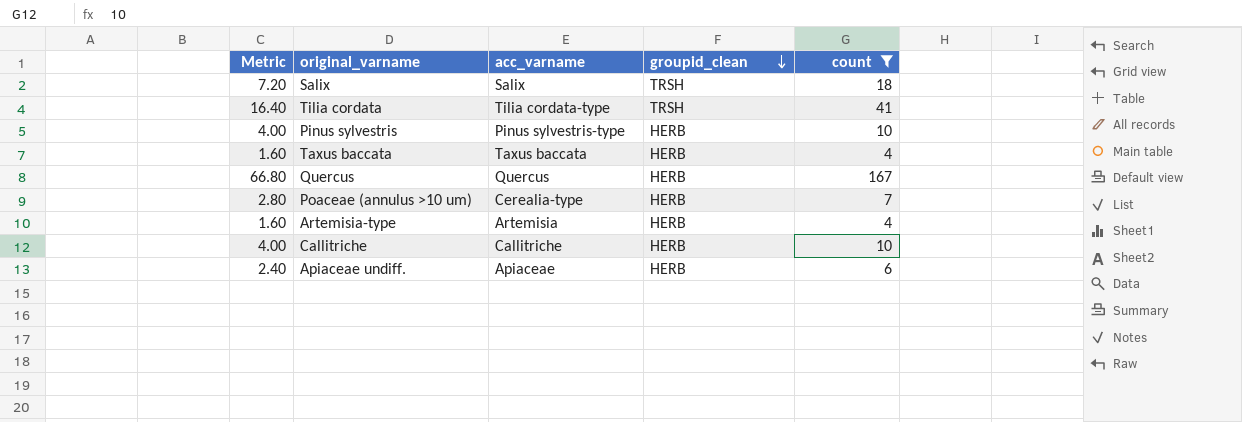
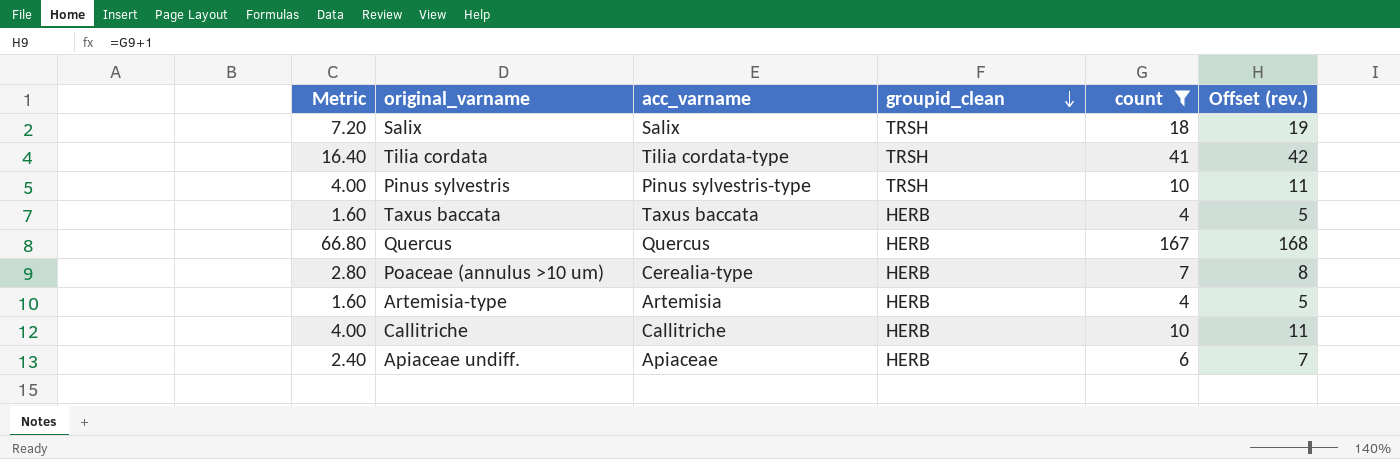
column Offset (rev.) | formula: none -> [count] + 1
Pinus sylvestris | groupid_clean: HERB -> TRSH

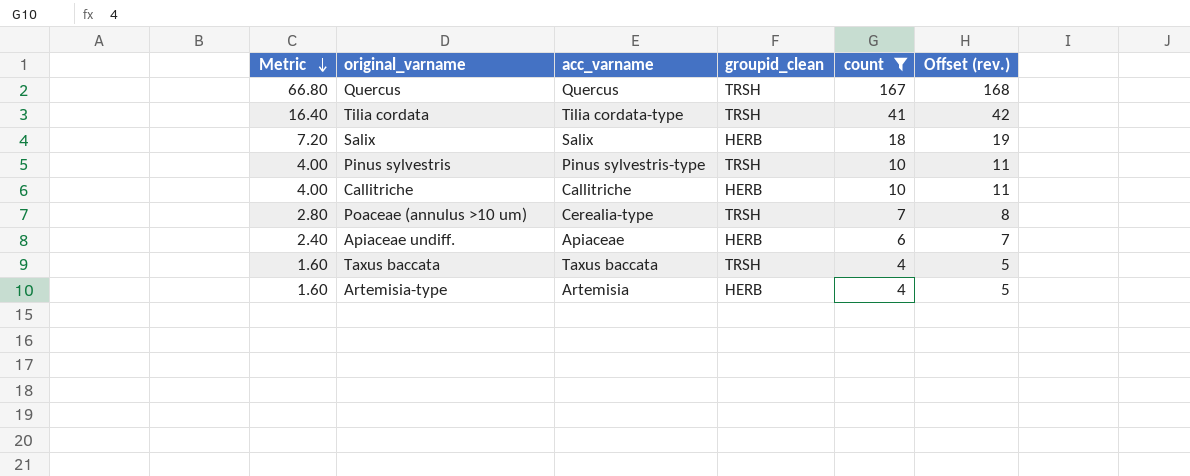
row order: groupid_clean descending -> Metric descending
Quercus | groupid_clean: HERB -> TRSH
Salix | groupid_clean: TRSH -> HERB
Poaceae (annulus >10 um) | groupid_clean: HERB -> TRSH
Taxus baccata | groupid_clean: HERB -> TRSH

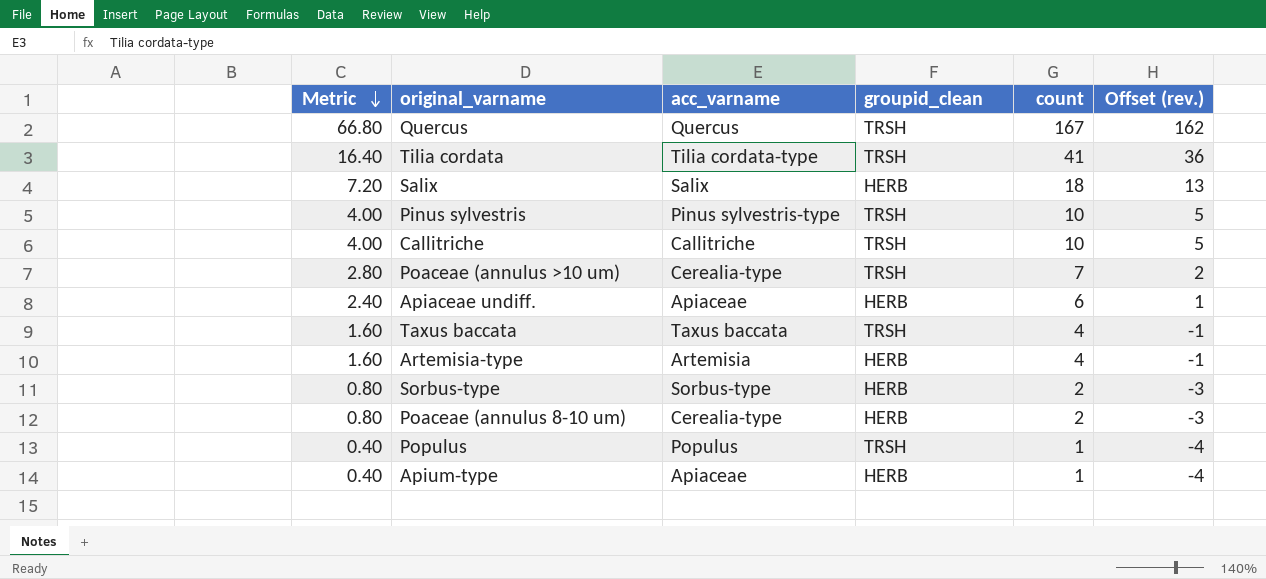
filter: count >= 4 -> none
column Offset (rev.) | formula: [count] + 1 -> [count] - 5
Callitriche | groupid_clean: HERB -> TRSH

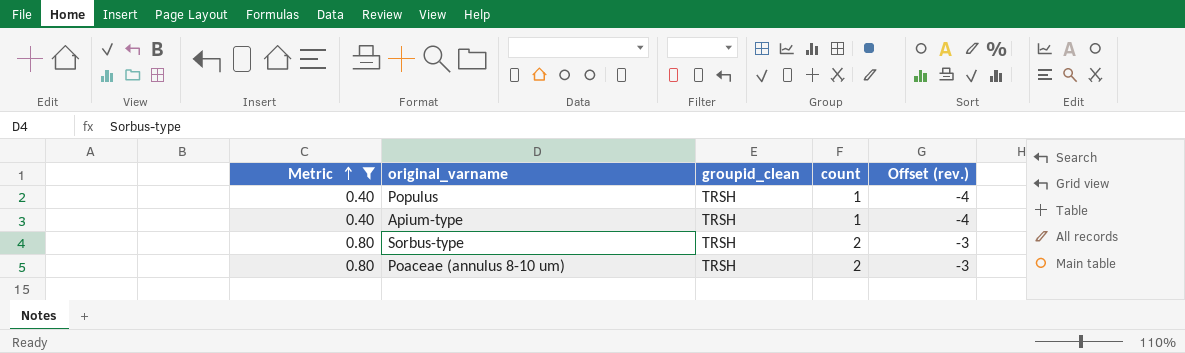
filter: none -> Metric <= 0.80
row order: Metric descending -> Metric ascending
column acc_varname | position: 3 -> none
Apium-type | groupid_clean: HERB -> TRSH
Sorbus-type | groupid_clean: HERB -> TRSH
Poaceae (annulus 8-10 um) | groupid_clean: HERB -> TRSH

